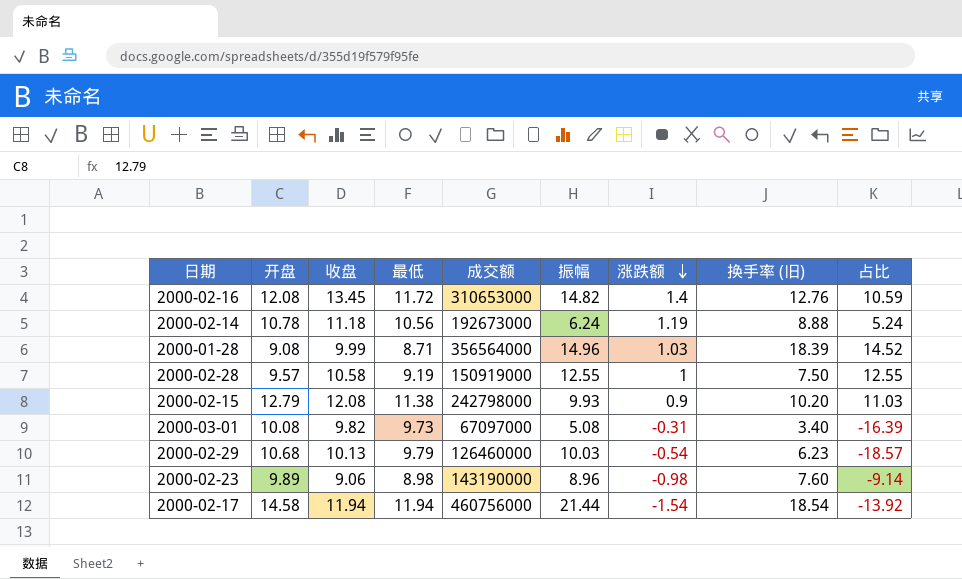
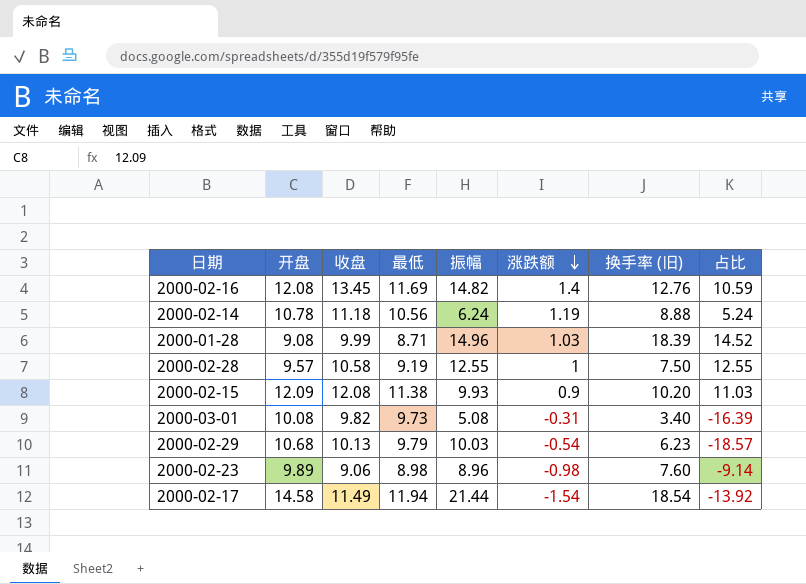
column 成交额 | position: 5 -> none
2000-02-16 | 最低: 11.72 -> 11.69
2000-02-15 | 开盘: 12.79 -> 12.09
2000-02-17 | 收盘: 11.94 -> 11.49

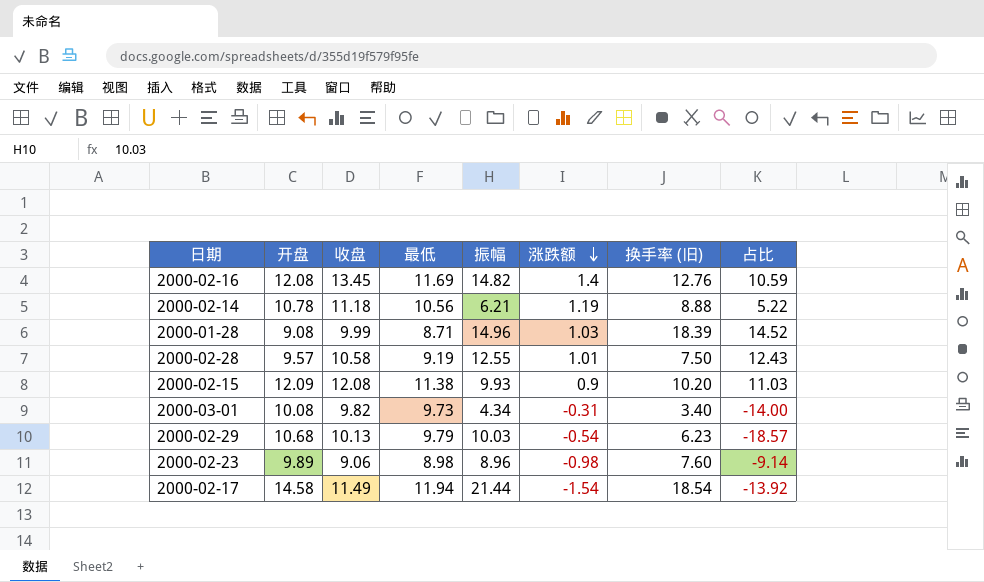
2000-02-14 | 振幅: 6.24 -> 6.21
2000-02-14 | 占比: 5.24 -> 5.22
2000-02-28 | 涨跌额: 1 -> 1.01
2000-02-28 | 占比: 12.55 -> 12.43
2000-03-01 | 振幅: 5.08 -> 4.34
2000-03-01 | 占比: -16.39 -> -14.00

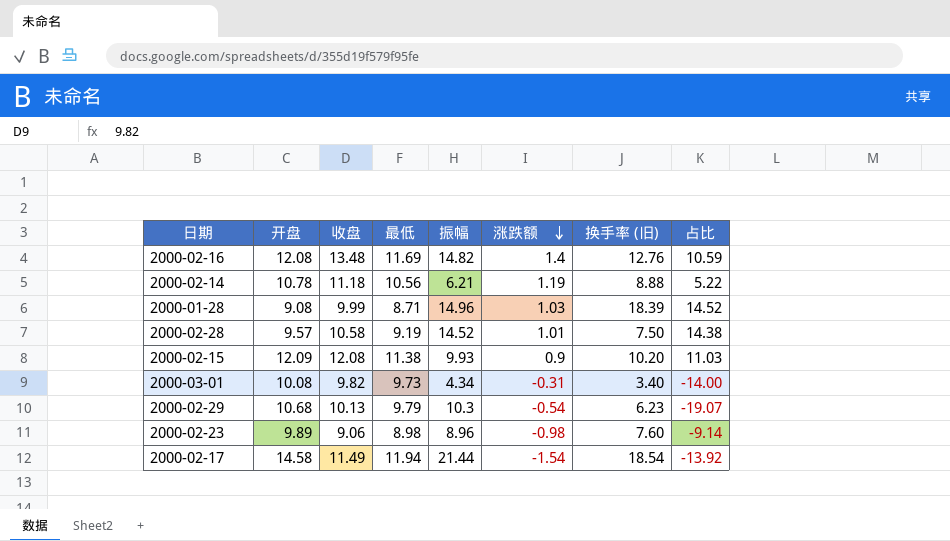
2000-02-16 | 收盘: 13.45 -> 13.48
2000-02-28 | 振幅: 12.55 -> 14.52
2000-02-28 | 占比: 12.43 -> 14.38
2000-02-29 | 振幅: 10.03 -> 10.3
2000-02-29 | 占比: -18.57 -> -19.07

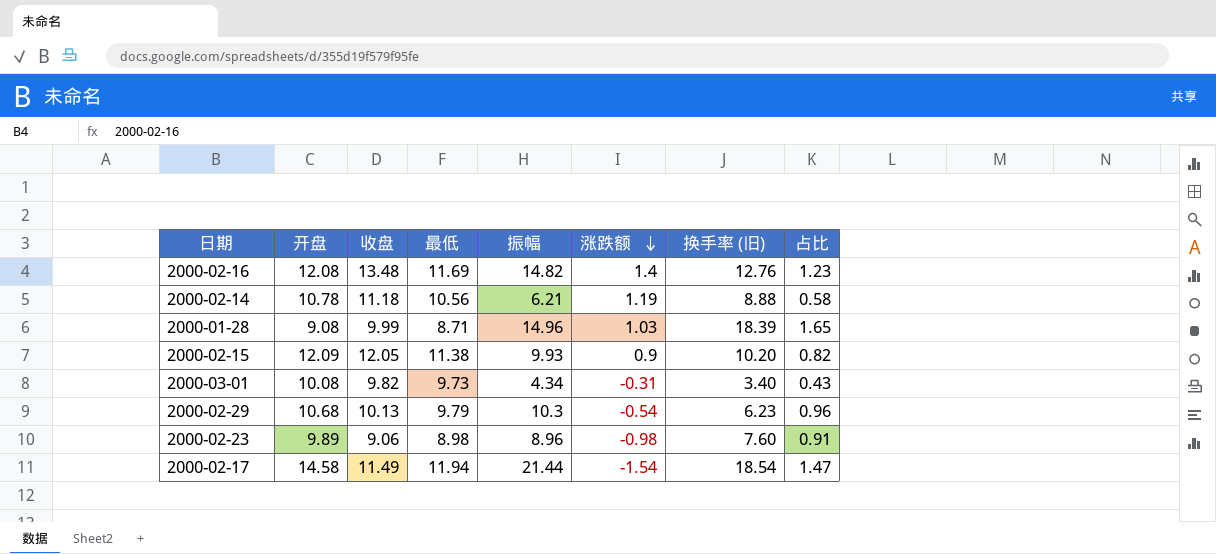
column 占比 | formula: [振幅] / [涨跌额] -> [振幅] / [开盘]
row 2000-02-28: 9.57 | 10.58 | 9.19 | 14.52 | 1.01 | 7.50 | 14.38 -> none
2000-02-15 | 收盘: 12.08 -> 12.05

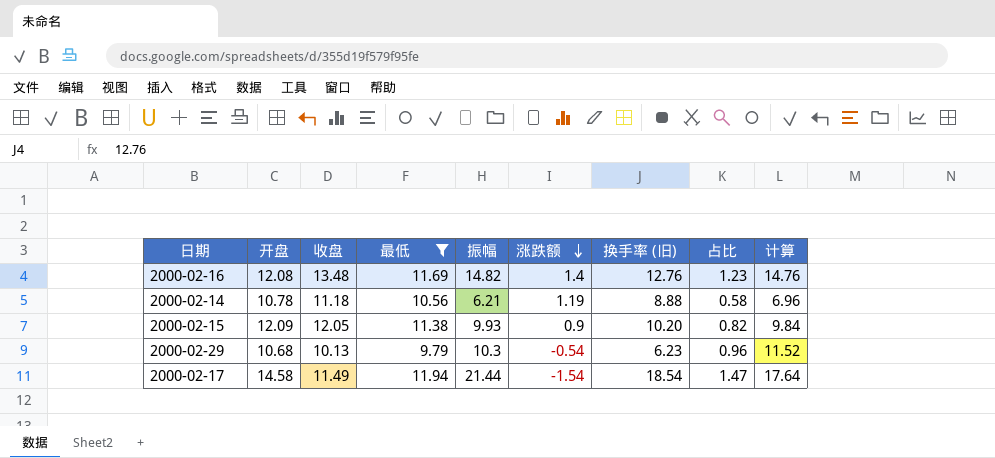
filter: none -> 最低 >= 9.79
column 计算 | formula: none -> [占比] * 12

